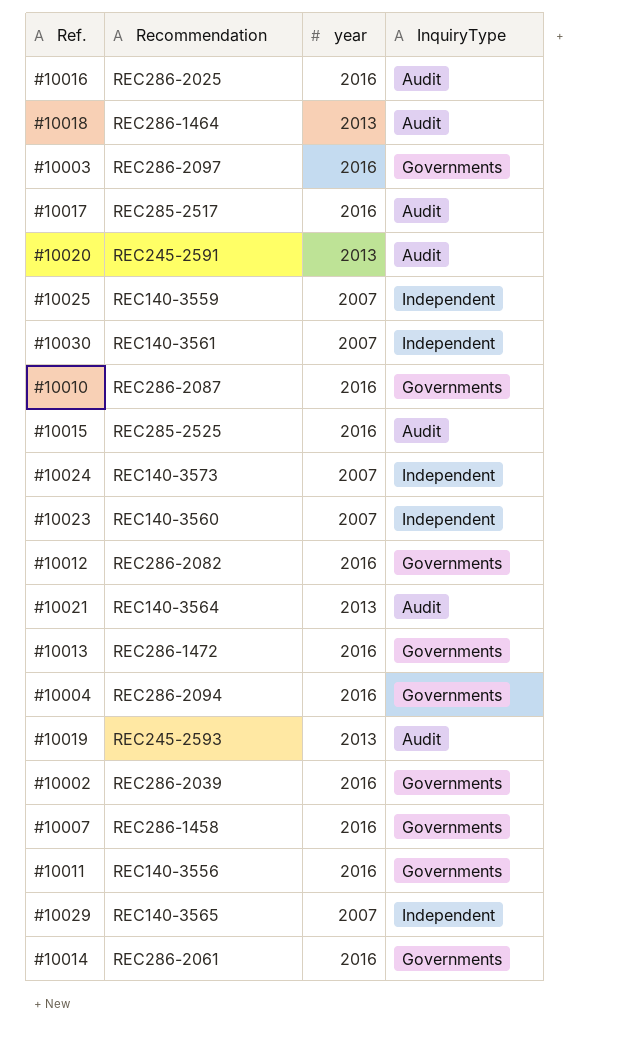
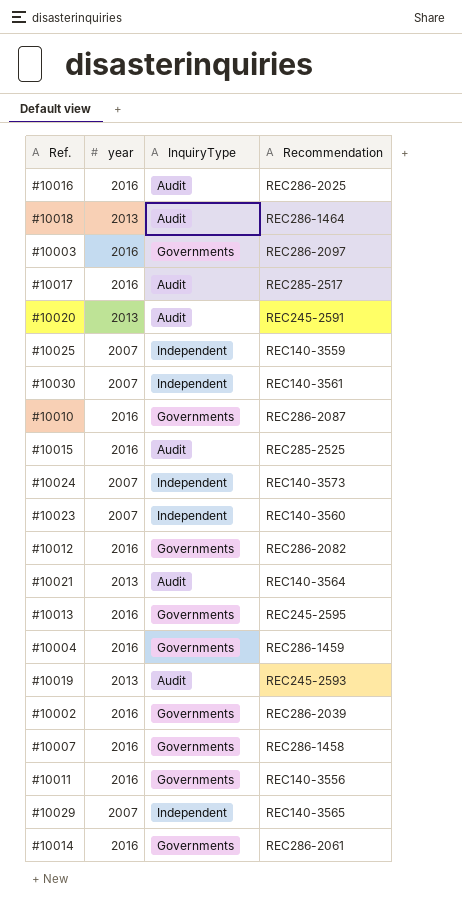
column Recommendation | position: 2 -> 4
#10013 | Recommendation: REC286-1472 -> REC245-2595
#10004 | Recommendation: REC286-2094 -> REC286-1459

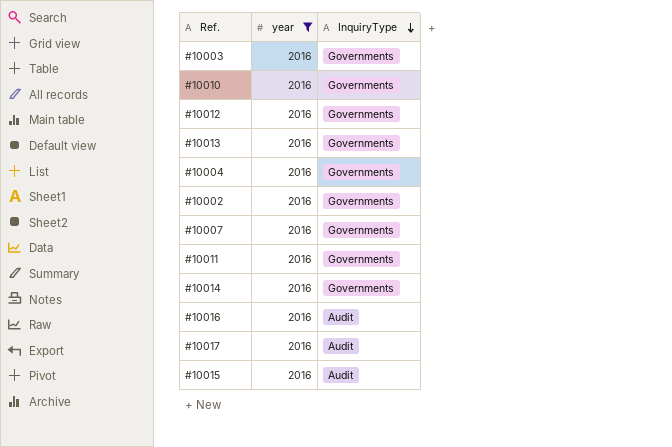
filter: none -> year = 2016
row order: none -> InquiryType descending
column Recommendation | position: 4 -> none

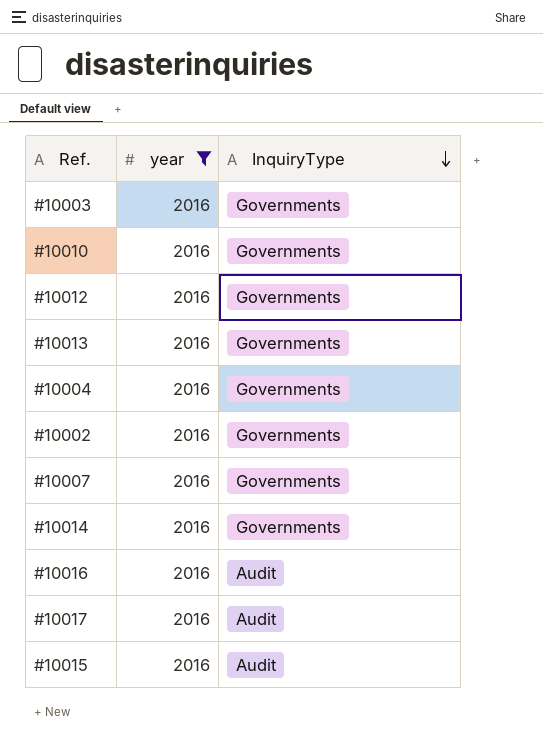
row #10011: 2016 | Governments -> none

